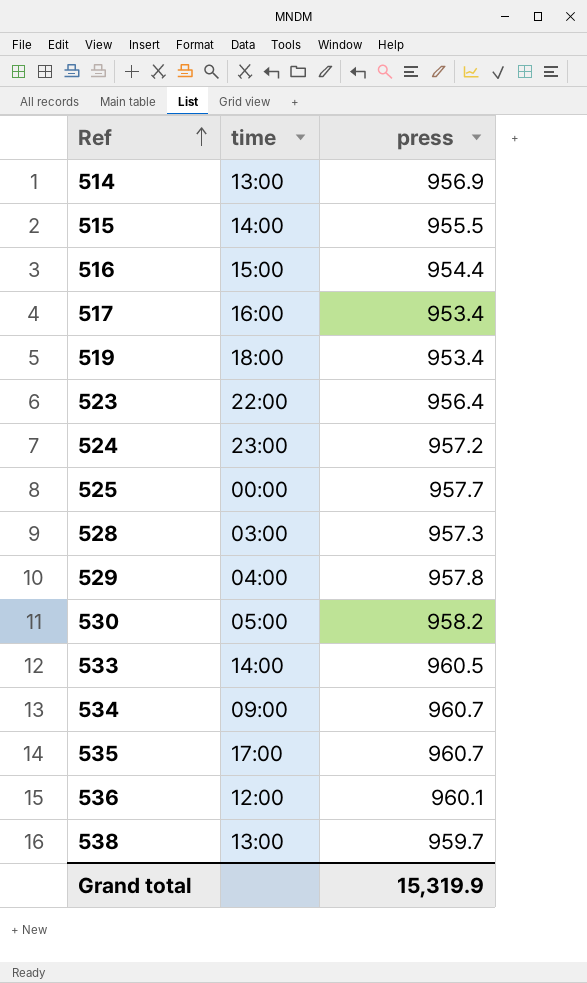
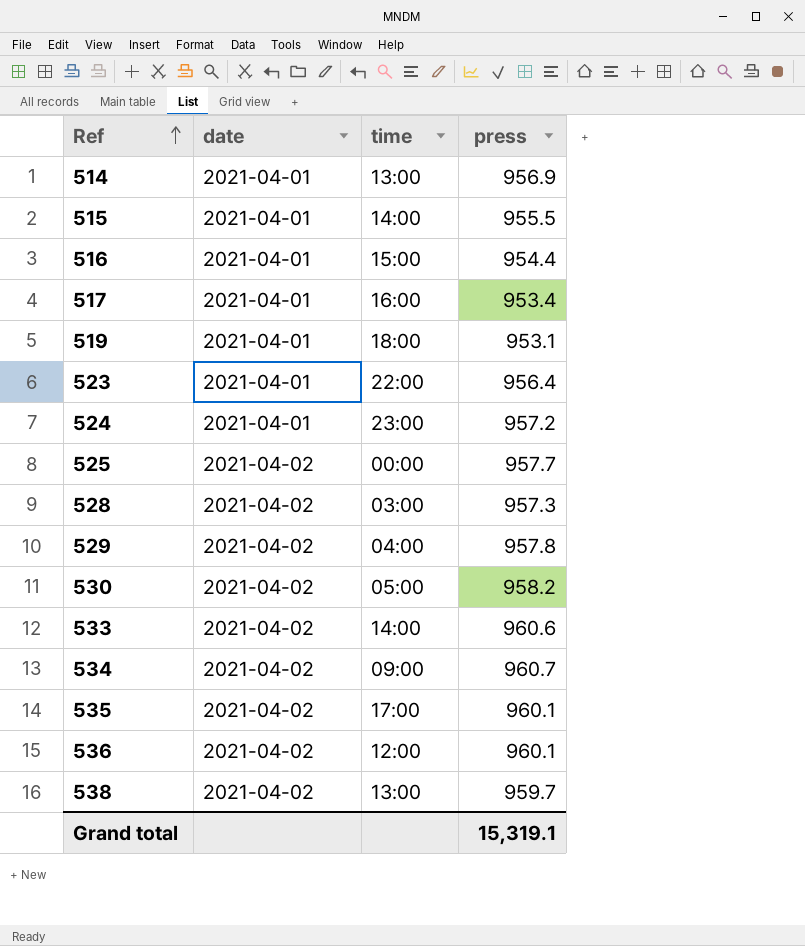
column date | position: none -> 2
519 | press: 953.4 -> 953.1
533 | press: 960.5 -> 960.6
535 | press: 960.7 -> 960.1
Grand total | press: 15,319.9 -> 15,319.1

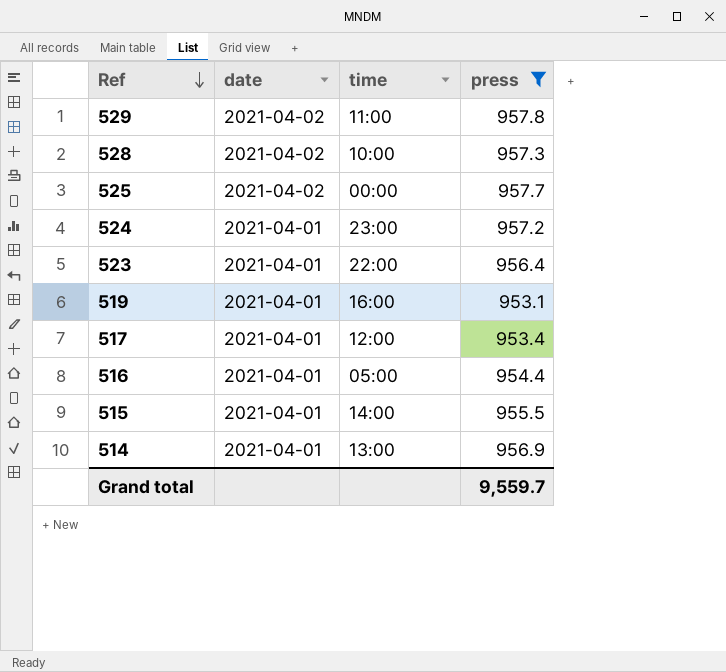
filter: none -> press <= 957.8
row order: Ref ascending -> Ref descending
529 | time: 04:00 -> 11:00
528 | time: 03:00 -> 10:00
519 | time: 18:00 -> 16:00
517 | time: 16:00 -> 12:00
516 | time: 15:00 -> 05:00
Grand total | press: 15,319.1 -> 9,559.7

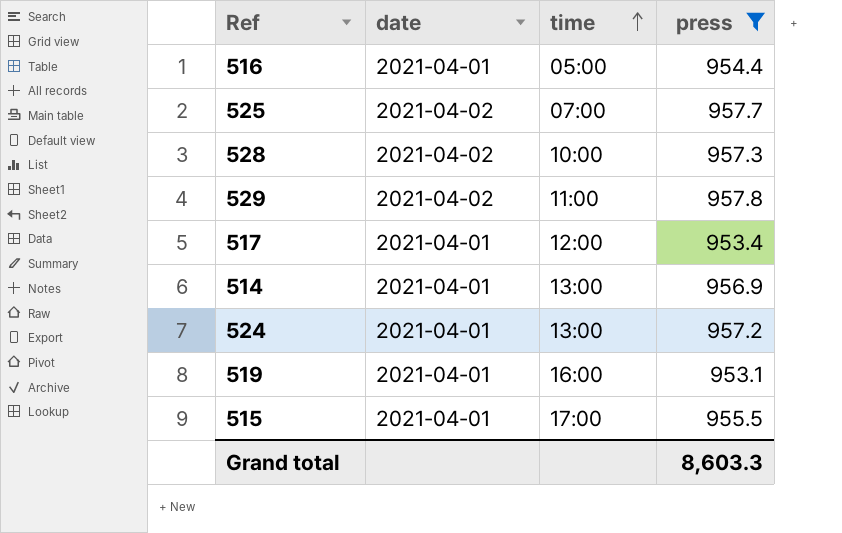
row order: Ref descending -> time ascending
row 523: 2021-04-01 | 22:00 | 956.4 -> none
525 | time: 00:00 -> 07:00
524 | time: 23:00 -> 13:00
515 | time: 14:00 -> 17:00
Grand total | press: 9,559.7 -> 8,603.3

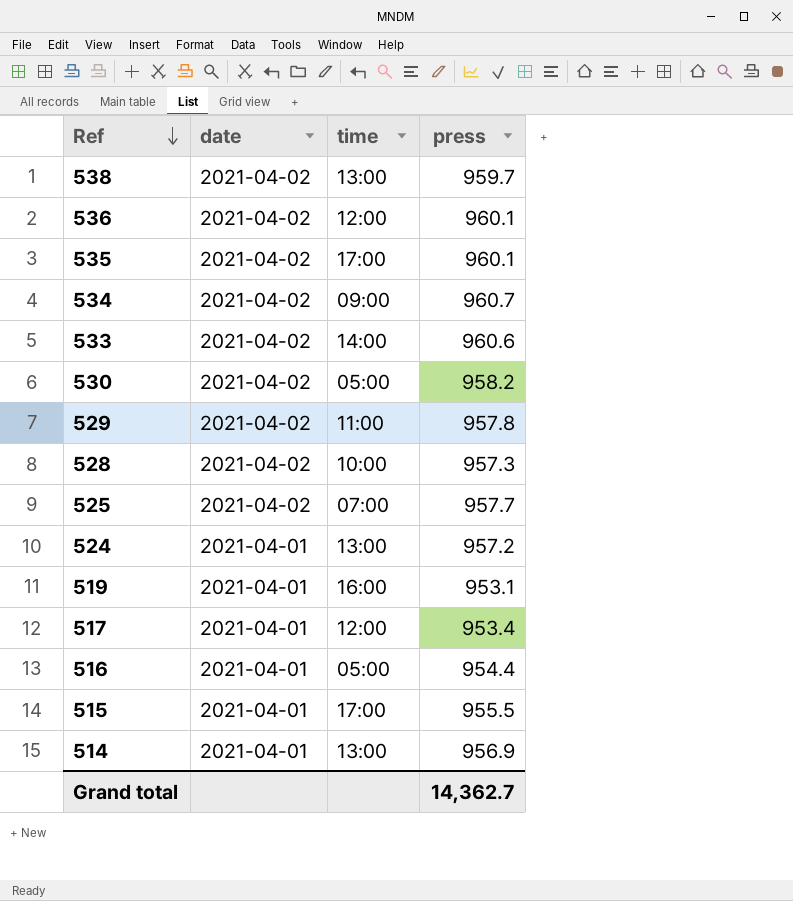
filter: press <= 957.8 -> none
row order: time ascending -> Ref descending
Grand total | press: 8,603.3 -> 14,362.7

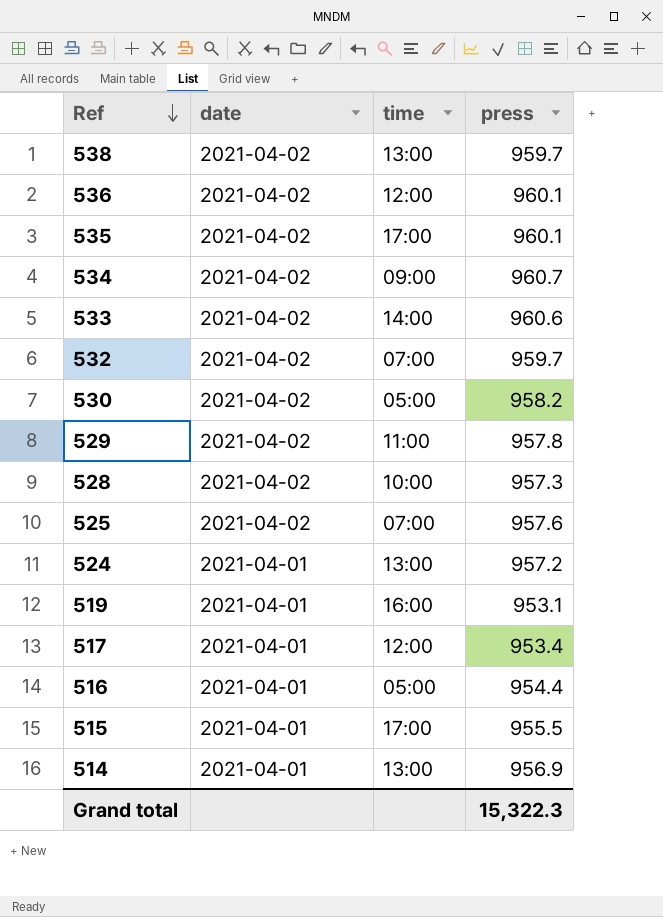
row 532: none -> 2021-04-02 | 07:00 | 959.7
525 | press: 957.7 -> 957.6
Grand total | press: 14,362.7 -> 15,322.3

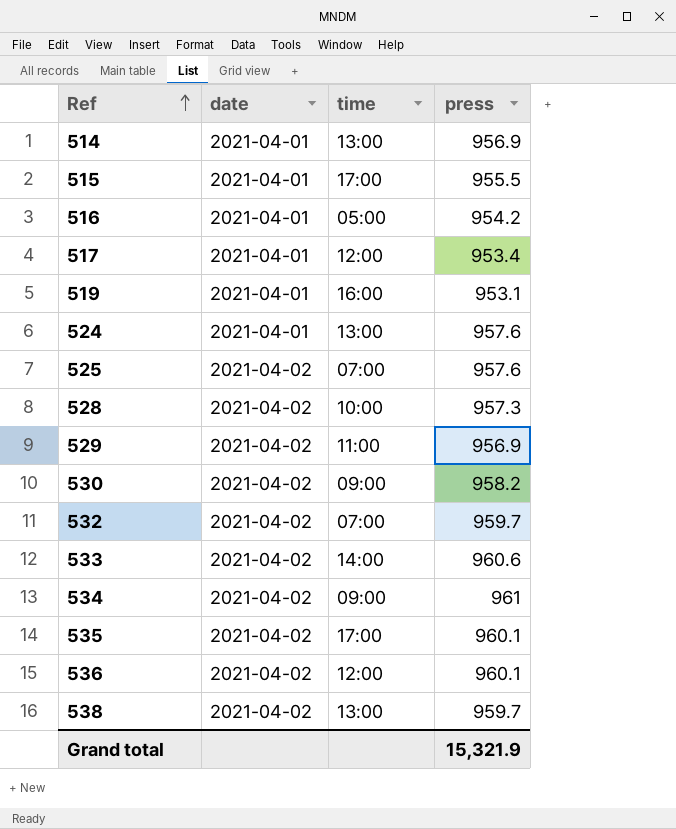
row order: Ref descending -> Ref ascending
516 | press: 954.4 -> 954.2
524 | press: 957.2 -> 957.6
529 | press: 957.8 -> 956.9
530 | time: 05:00 -> 09:00
534 | press: 960.7 -> 961
Grand total | press: 15,322.3 -> 15,321.9

